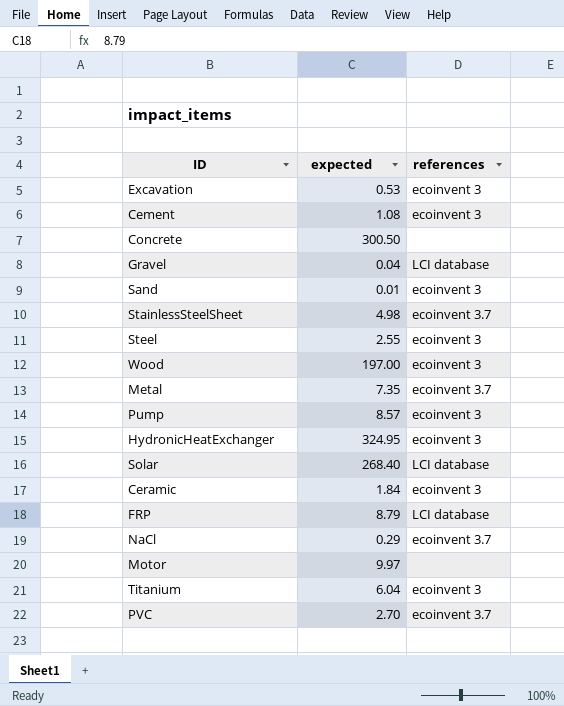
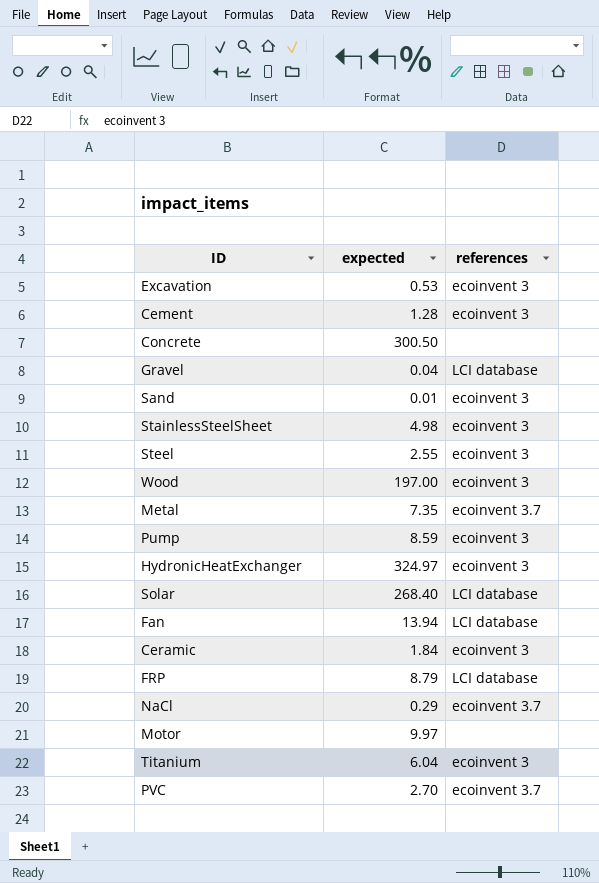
Cement | expected: 1.08 -> 1.28
StainlessSteelSheet | references: ecoinvent 3.7 -> ecoinvent 3
Pump | expected: 8.57 -> 8.59
HydronicHeatExchanger | expected: 324.95 -> 324.97
row Fan: none -> 13.94 | LCI database

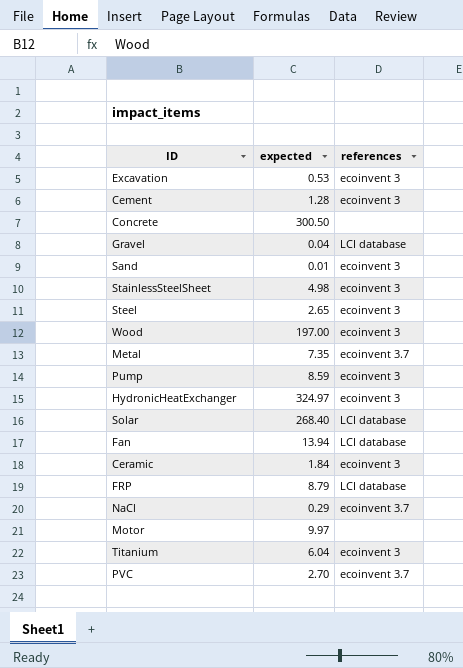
Steel | expected: 2.55 -> 2.65

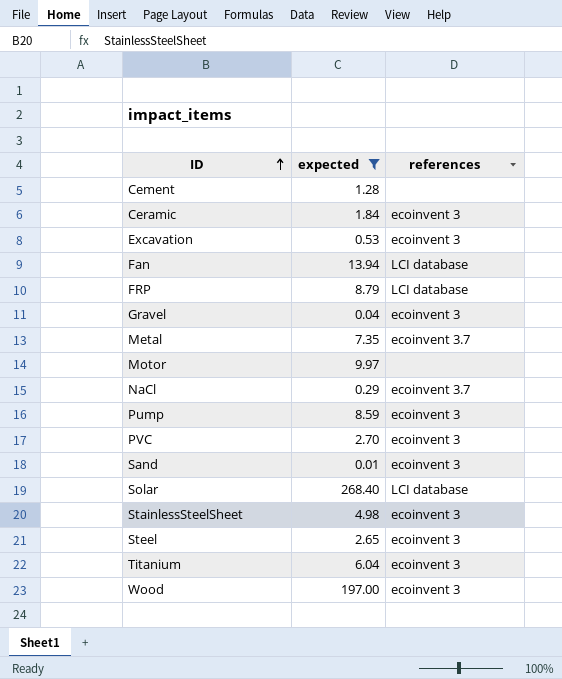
filter: none -> expected <= 268.40
row order: none -> ID ascending
Cement | references: ecoinvent 3 -> none
Gravel | references: LCI database -> ecoinvent 3
PVC | references: ecoinvent 3.7 -> ecoinvent 3

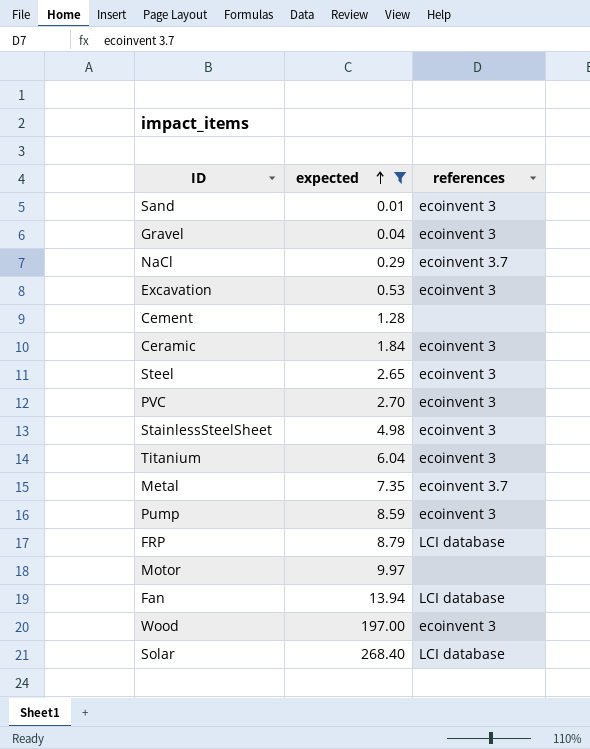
row order: ID ascending -> expected ascending

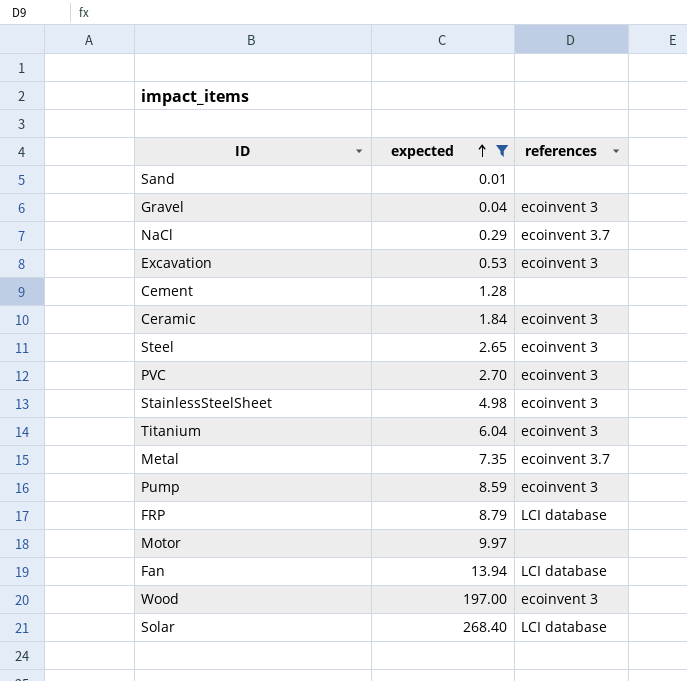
Sand | references: ecoinvent 3 -> none

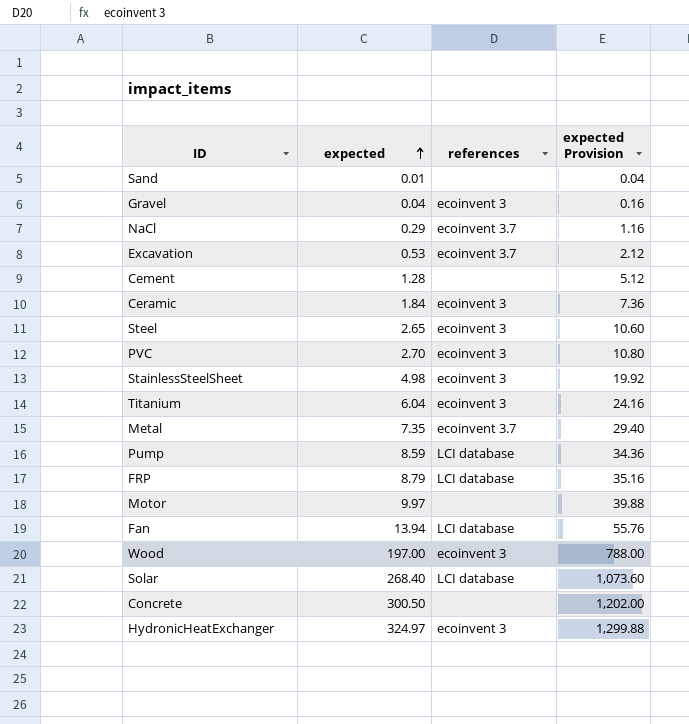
filter: expected <= 268.40 -> none
column expected Provision | formula: none -> [expected] * 4
Excavation | references: ecoinvent 3 -> ecoinvent 3.7
Pump | references: ecoinvent 3 -> LCI database

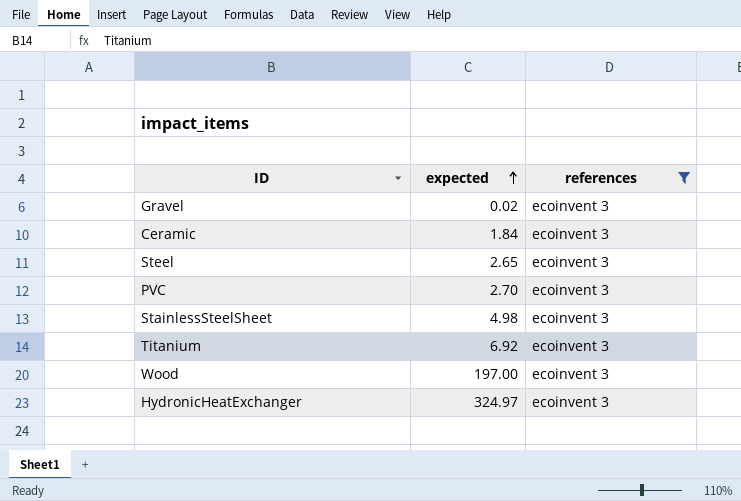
filter: none -> references = ecoinvent 3
column expected Provision | formula: [expected] * 4 -> none
Gravel | expected: 0.04 -> 0.02
Titanium | expected: 6.04 -> 6.92

